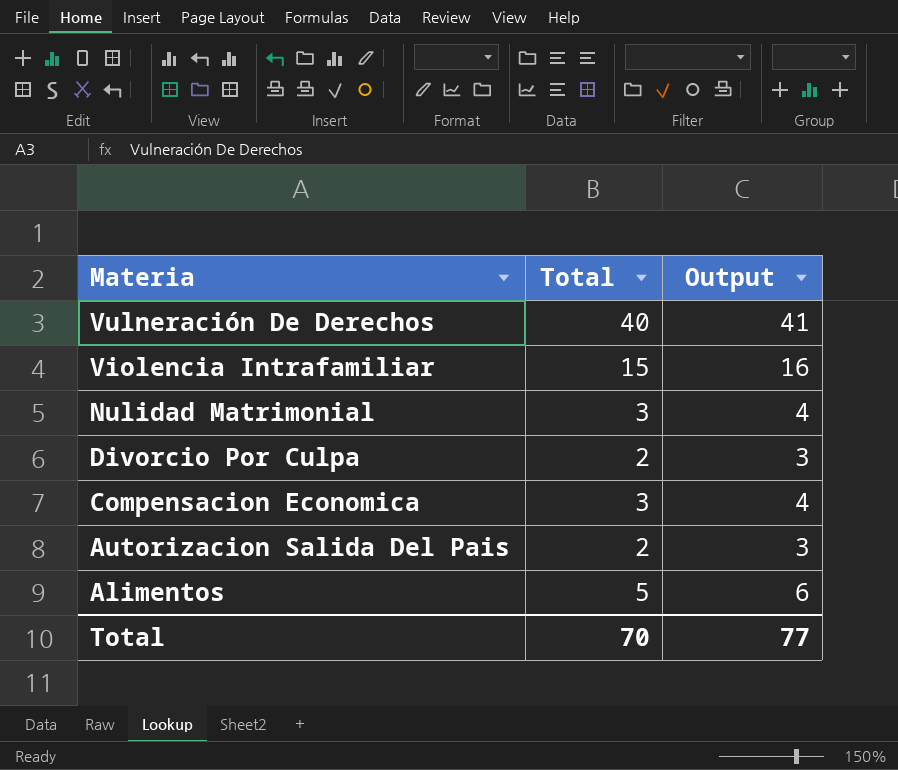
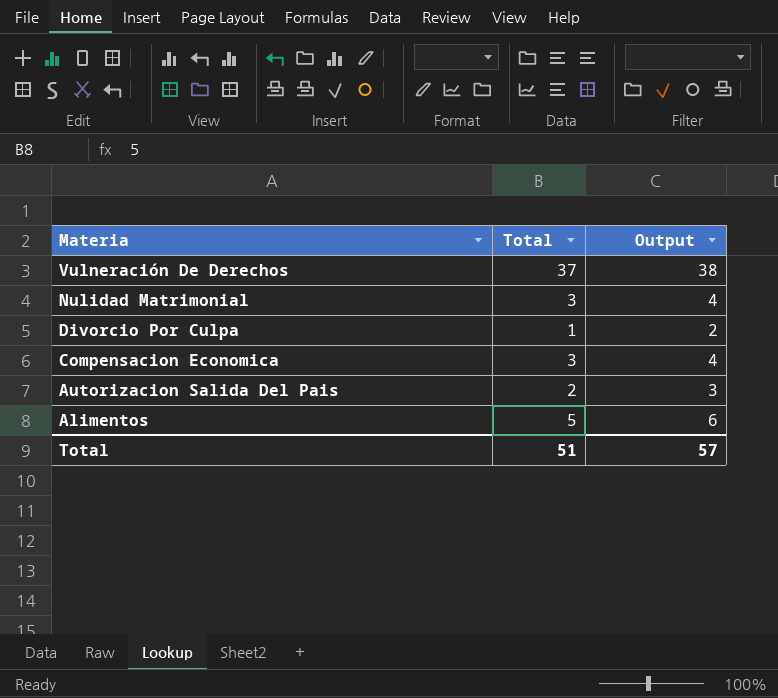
row Violencia Intrafamiliar: 15 | 16 -> none
Vulneración De Derechos | Total: 40 -> 37
Vulneración De Derechos | Output: 41 -> 38
Divorcio Por Culpa | Total: 2 -> 1
Divorcio Por Culpa | Output: 3 -> 2
Total | Total: 70 -> 51
Total | Output: 77 -> 57

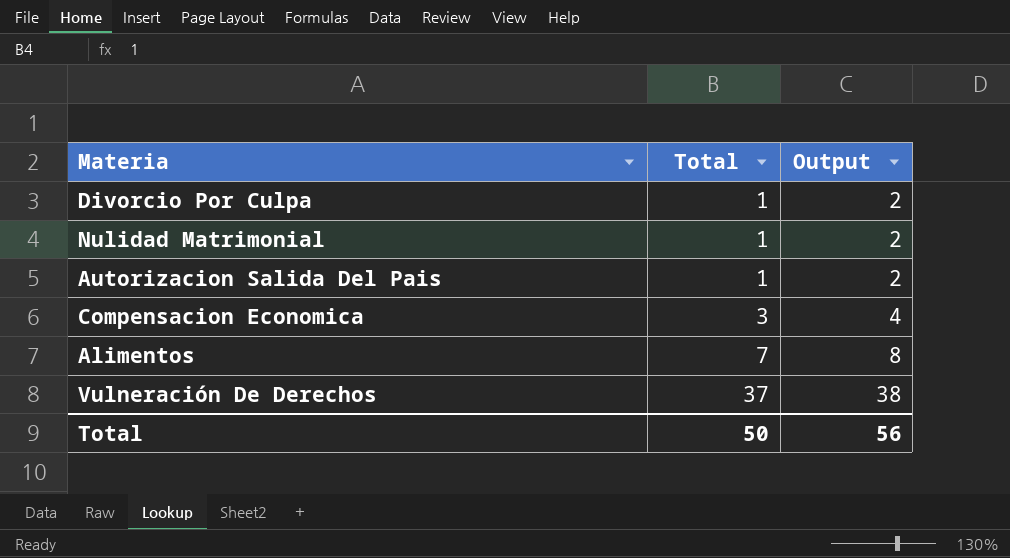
row order: Materia descending -> Total ascending
Nulidad Matrimonial | Total: 3 -> 1
Nulidad Matrimonial | Output: 4 -> 2
Autorizacion Salida Del Pais | Total: 2 -> 1
Autorizacion Salida Del Pais | Output: 3 -> 2
Alimentos | Total: 5 -> 7
Alimentos | Output: 6 -> 8
Total | Total: 51 -> 50
Total | Output: 57 -> 56

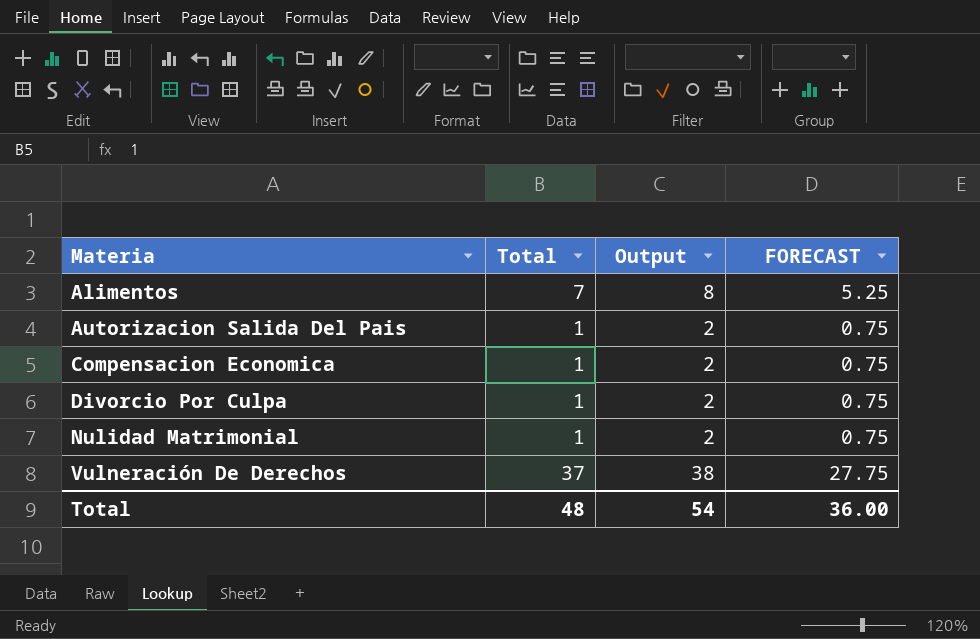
row order: Total ascending -> Materia ascending
column FORECAST | formula: none -> [Total] * 0.75
Compensacion Economica | Total: 3 -> 1
Compensacion Economica | Output: 4 -> 2
Total | Total: 50 -> 48
Total | Output: 56 -> 54

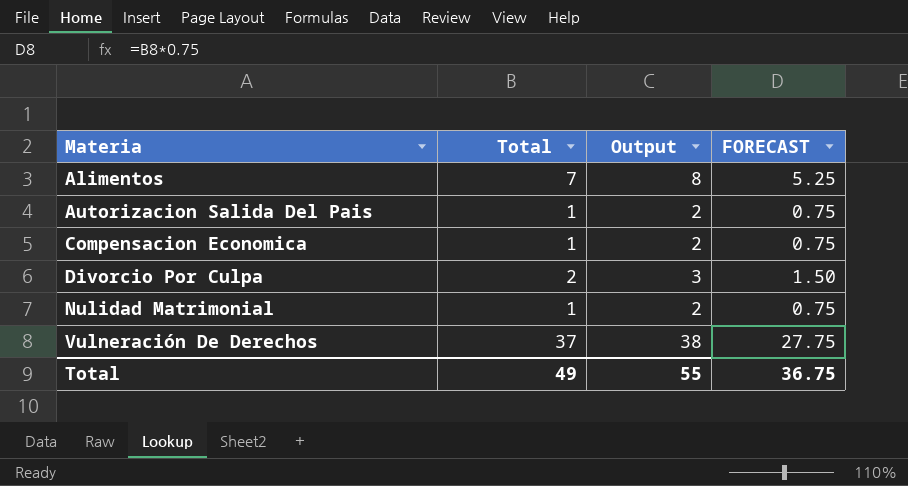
Divorcio Por Culpa | Total: 1 -> 2
Divorcio Por Culpa | Output: 2 -> 3
Divorcio Por Culpa | FORECAST: 0.75 -> 1.50
Total | Total: 48 -> 49
Total | Output: 54 -> 55
Total | FORECAST: 36.00 -> 36.75

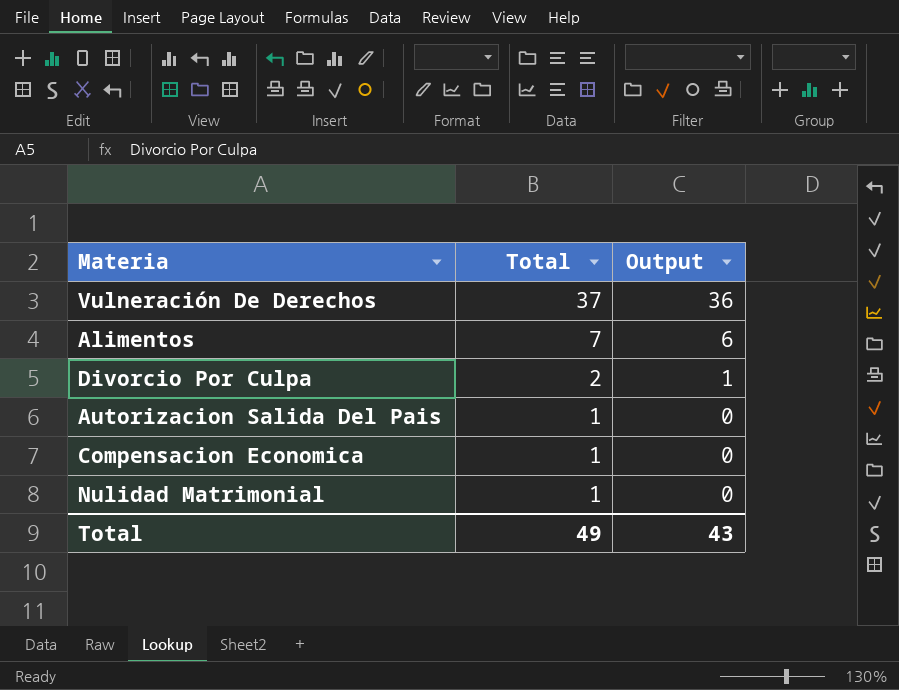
row order: Materia ascending -> Total descending
column FORECAST | formula: [Total] * 0.75 -> none
column Output | formula: [Total] + 1 -> [Total] - 1
Total | Output: 55 -> 43

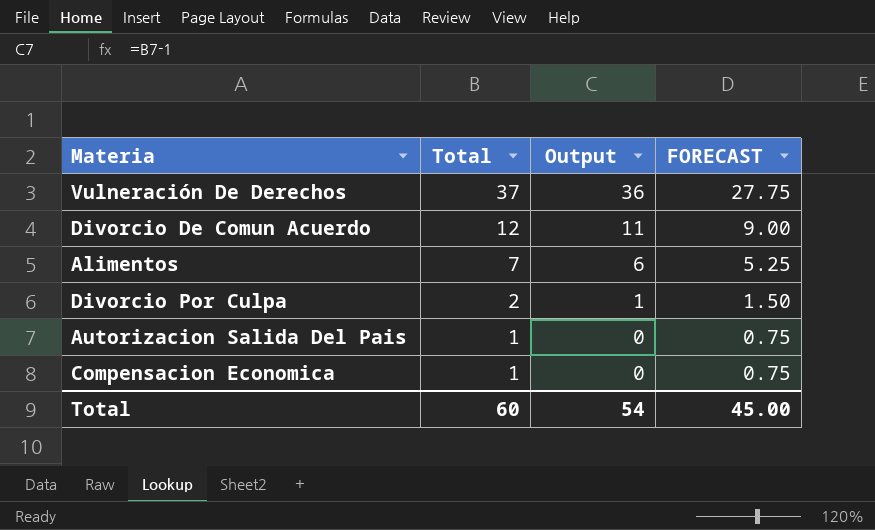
column FORECAST | formula: none -> [Total] * 0.75
row Nulidad Matrimonial: 1 | 0 -> none
row Divorcio De Comun Acuerdo: none -> 12 | 11 | 9.00
Total | Total: 49 -> 60
Total | Output: 43 -> 54

